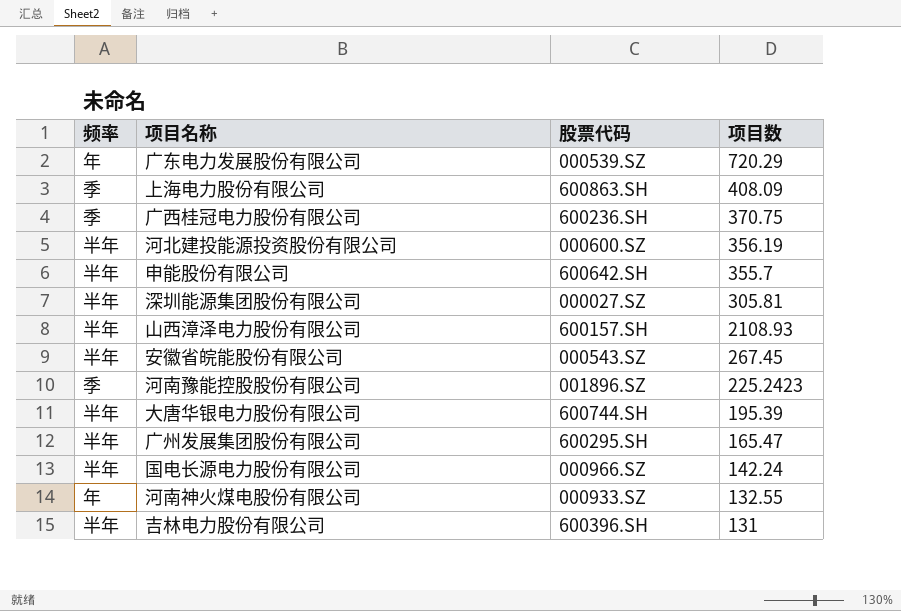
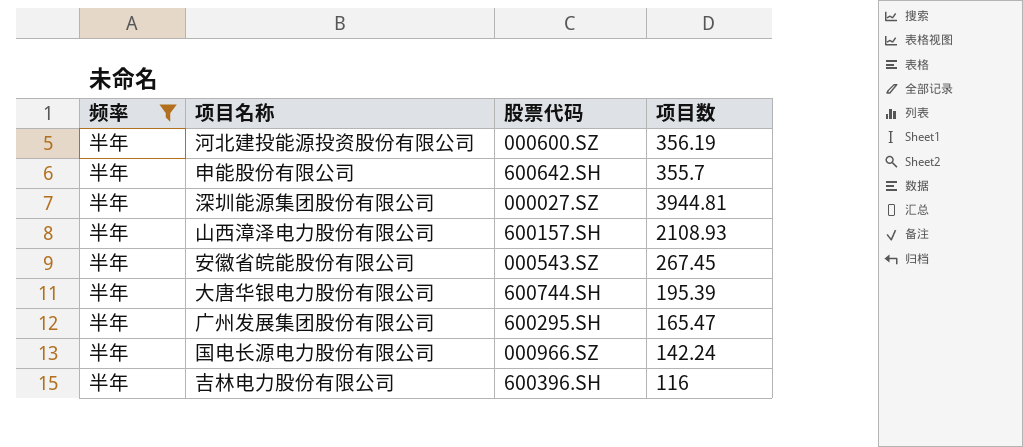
filter: none -> 频率 = 半年
深圳能源集团股份有限公司 | 项目数: 305.81 -> 3944.81
吉林电力股份有限公司 | 项目数: 131 -> 116

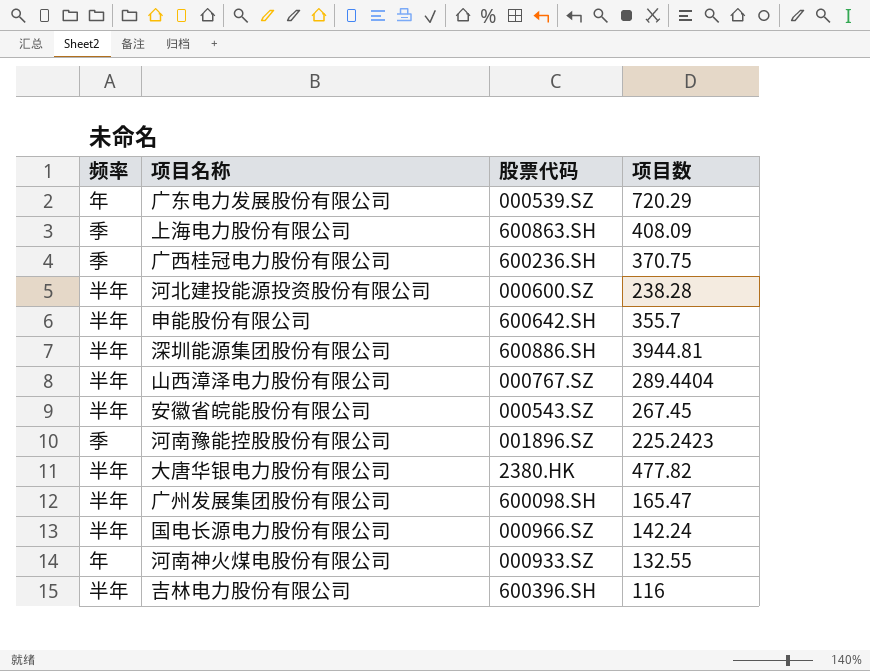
filter: 频率 = 半年 -> none
河北建投能源投资股份有限公司 | 项目数: 356.19 -> 238.28
深圳能源集团股份有限公司 | 股票代码: 000027.SZ -> 600886.SH
山西漳泽电力股份有限公司 | 股票代码: 600157.SH -> 000767.SZ
山西漳泽电力股份有限公司 | 项目数: 2108.93 -> 289.4404
大唐华银电力股份有限公司 | 股票代码: 600744.SH -> 2380.HK
大唐华银电力股份有限公司 | 项目数: 195.39 -> 477.82
广州发展集团股份有限公司 | 股票代码: 600295.SH -> 600098.SH

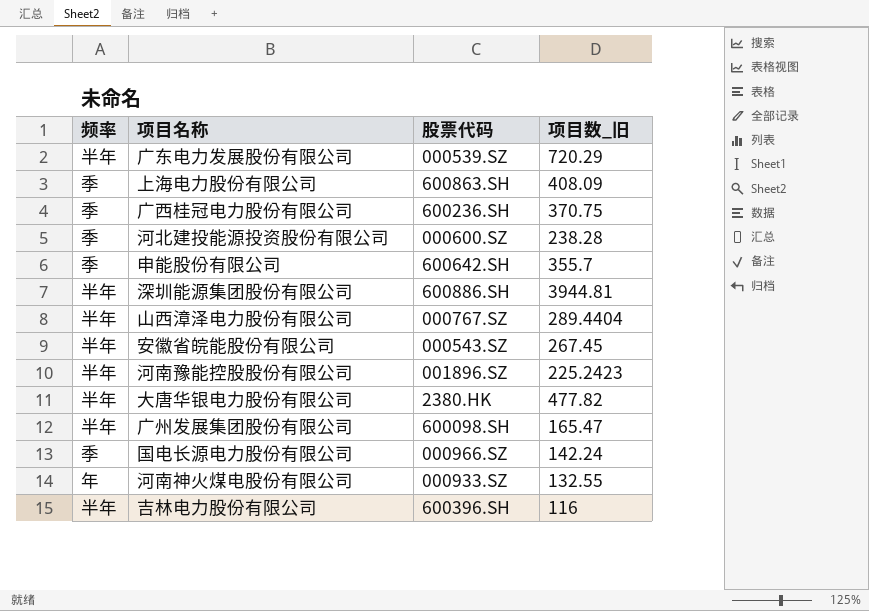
column name: 项目数 -> 项目数_旧
广东电力发展股份有限公司 | 频率: 年 -> 半年
河北建投能源投资股份有限公司 | 频率: 半年 -> 季
申能股份有限公司 | 频率: 半年 -> 季
河南豫能控股股份有限公司 | 频率: 季 -> 半年
国电长源电力股份有限公司 | 频率: 半年 -> 季

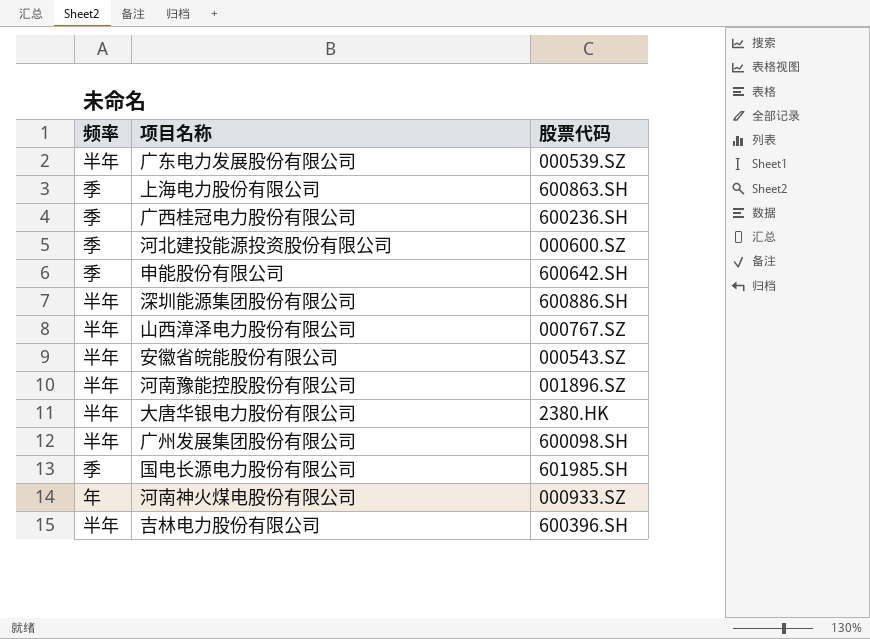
column 项目数_旧 | position: 4 -> none
国电长源电力股份有限公司 | 股票代码: 000966.SZ -> 601985.SH

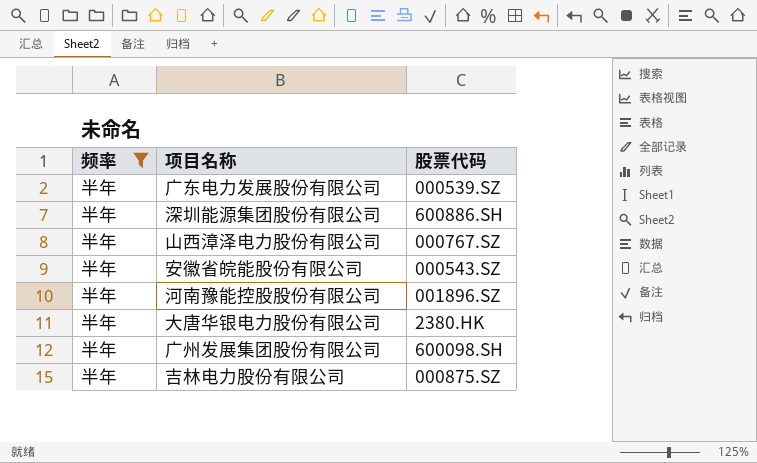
filter: none -> 频率 = 半年
吉林电力股份有限公司 | 股票代码: 600396.SH -> 000875.SZ

